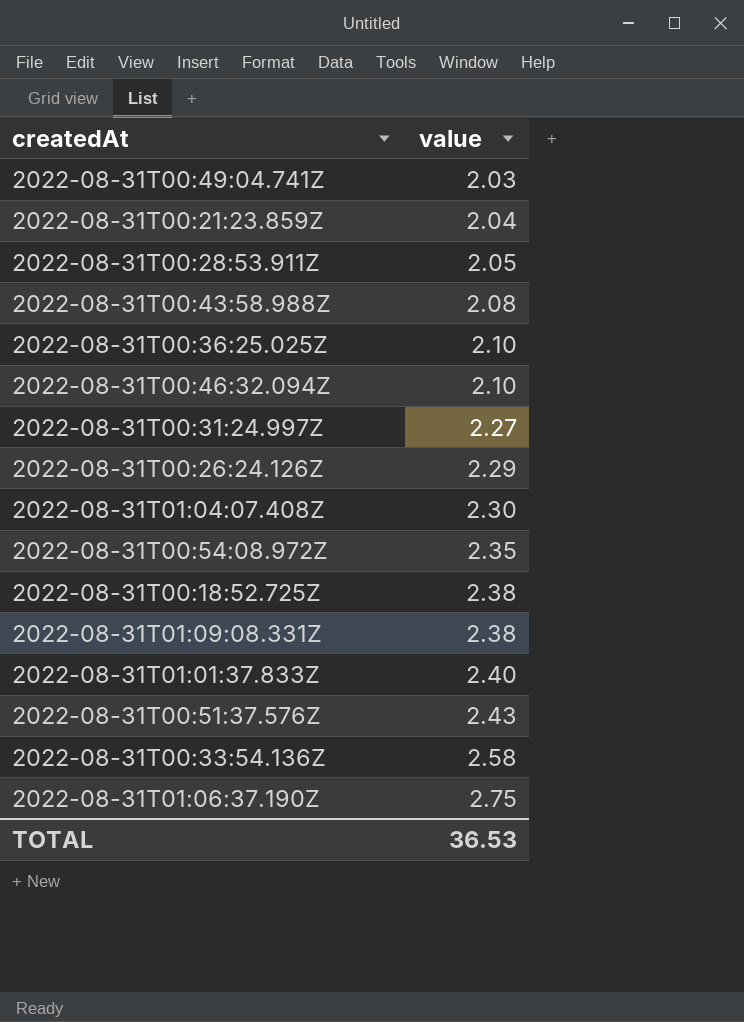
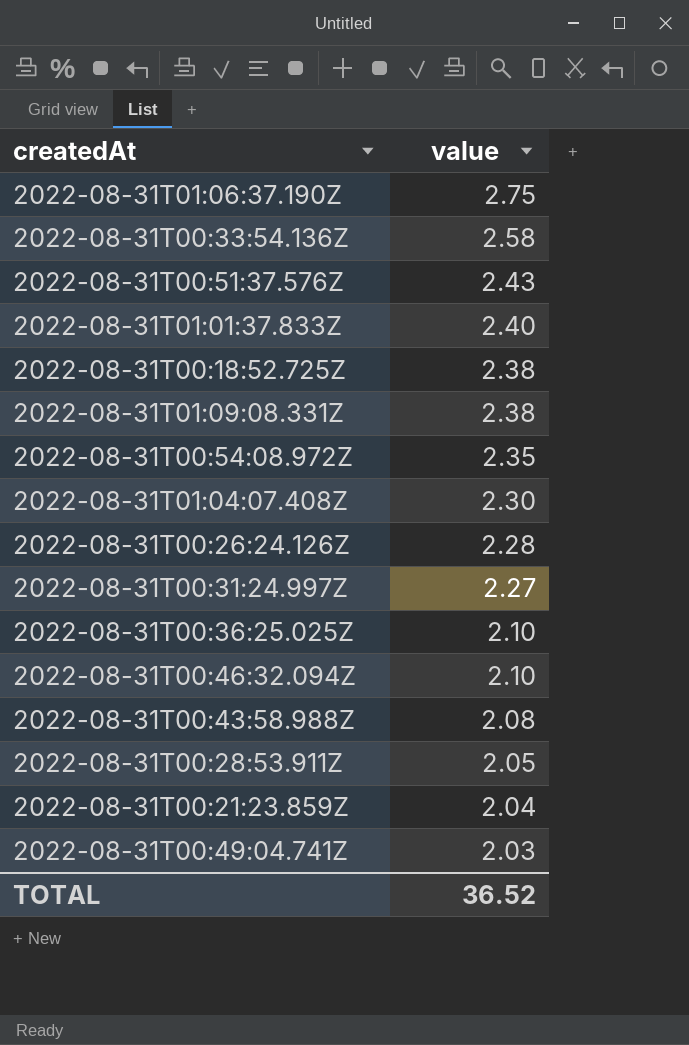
row order: value ascending -> value descending
2022-08-31T00:26:24.126Z | value: 2.29 -> 2.28
TOTAL | value: 36.53 -> 36.52

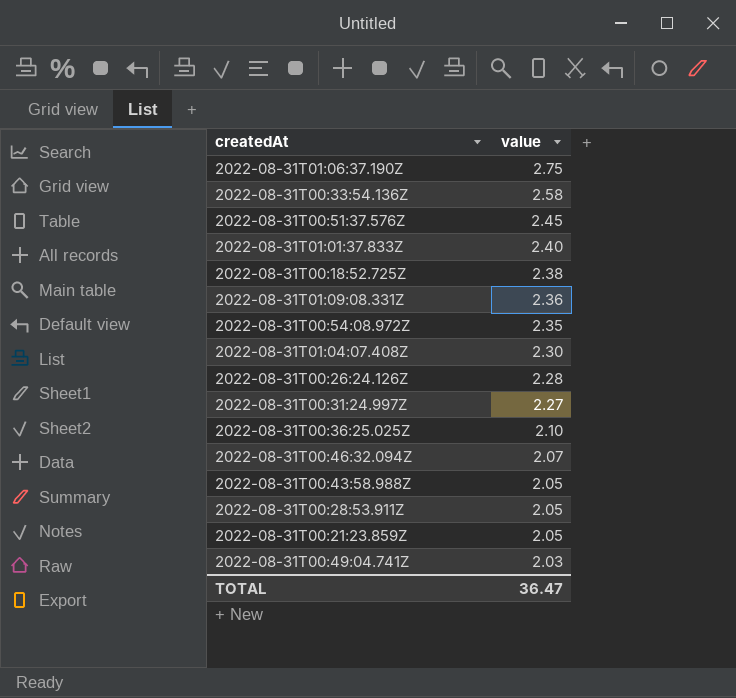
2022-08-31T00:51:37.576Z | value: 2.43 -> 2.45
2022-08-31T01:09:08.331Z | value: 2.38 -> 2.36
2022-08-31T00:46:32.094Z | value: 2.10 -> 2.07
2022-08-31T00:43:58.988Z | value: 2.08 -> 2.05
2022-08-31T00:21:23.859Z | value: 2.04 -> 2.05
TOTAL | value: 36.52 -> 36.47

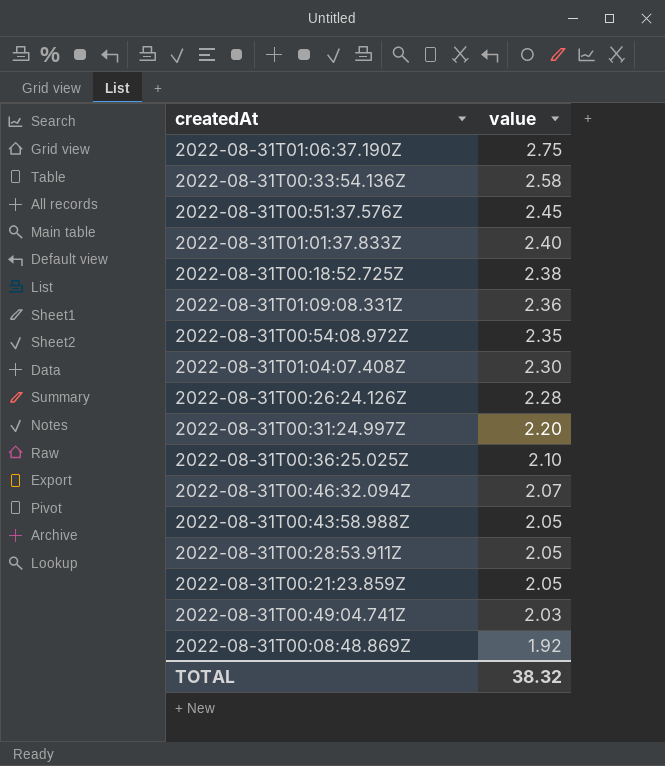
2022-08-31T00:31:24.997Z | value: 2.27 -> 2.20
row 2022-08-31T00:08:48.869Z: none -> 1.92
TOTAL | value: 36.47 -> 38.32

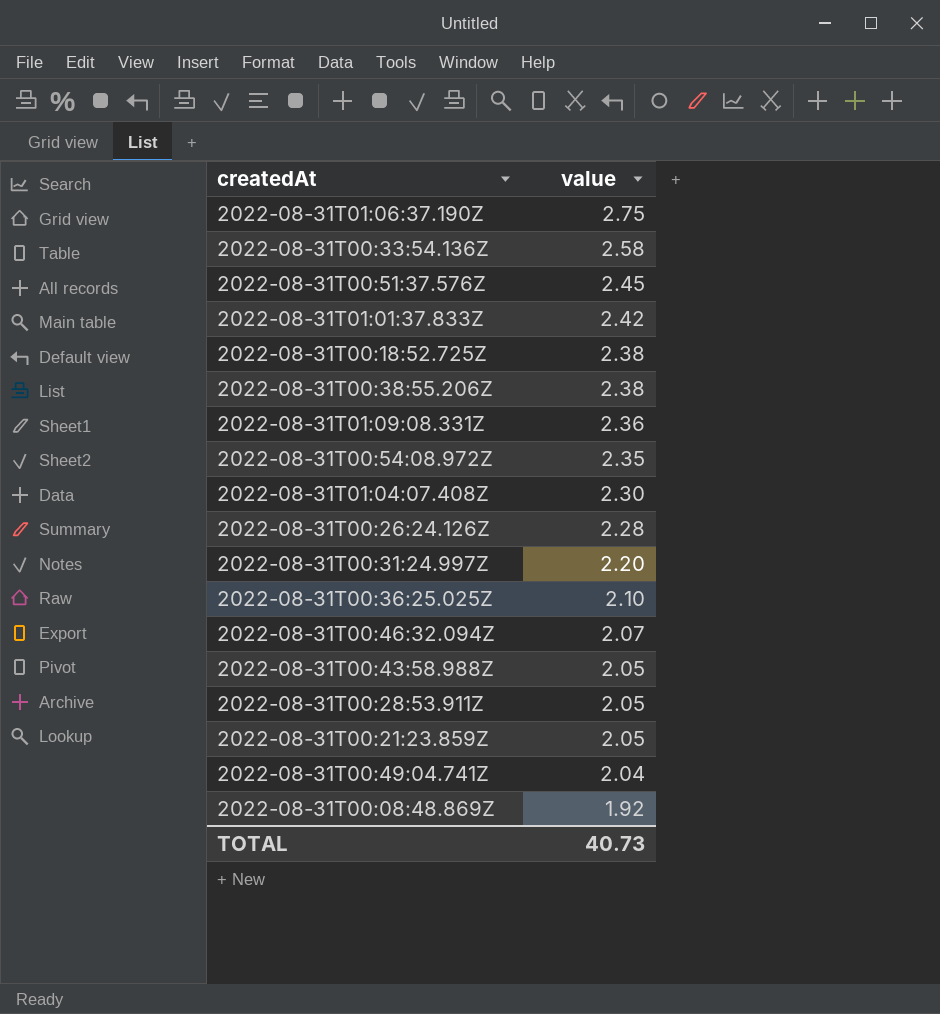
2022-08-31T01:01:37.833Z | value: 2.40 -> 2.42
row 2022-08-31T00:38:55.206Z: none -> 2.38
2022-08-31T00:49:04.741Z | value: 2.03 -> 2.04
TOTAL | value: 38.32 -> 40.73

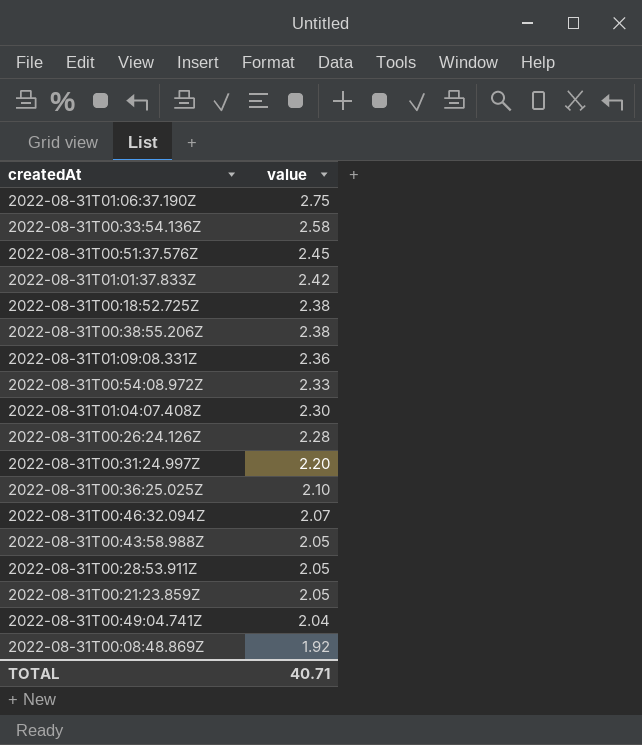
2022-08-31T00:54:08.972Z | value: 2.35 -> 2.33
TOTAL | value: 40.73 -> 40.71

